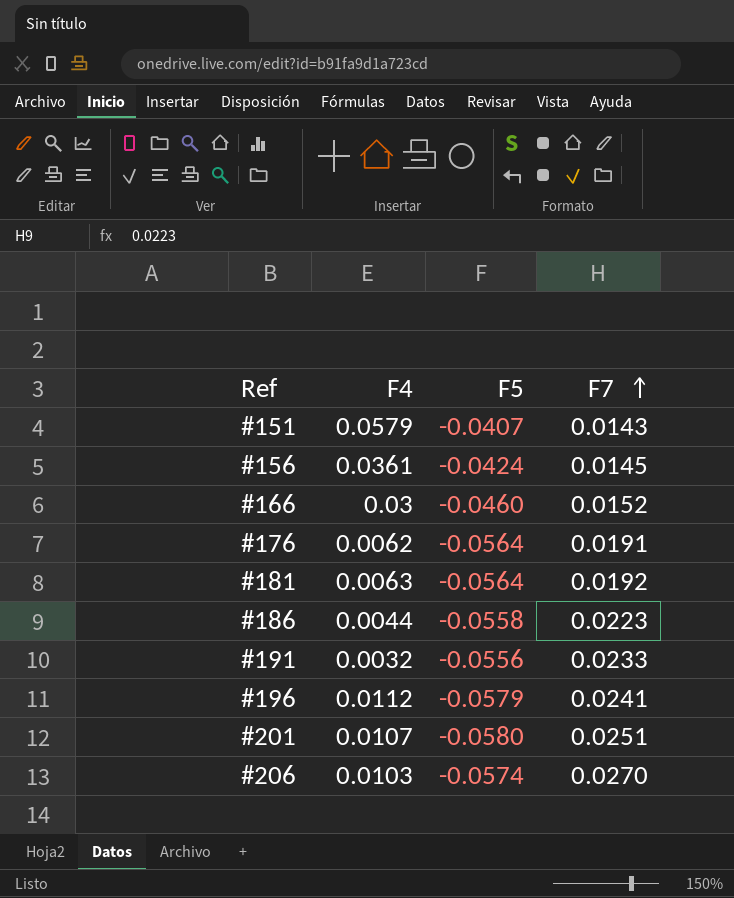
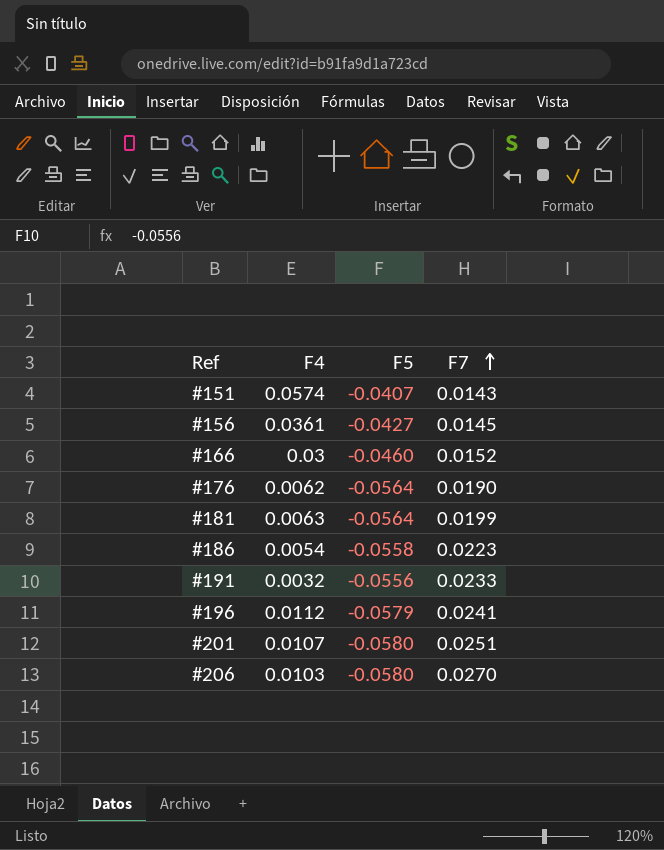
#151 | F4: 0.0579 -> 0.0574
#156 | F5: -0.0424 -> -0.0427
#176 | F7: 0.0191 -> 0.0190
#181 | F7: 0.0192 -> 0.0199
#186 | F4: 0.0044 -> 0.0054
#206 | F5: -0.0574 -> -0.0580

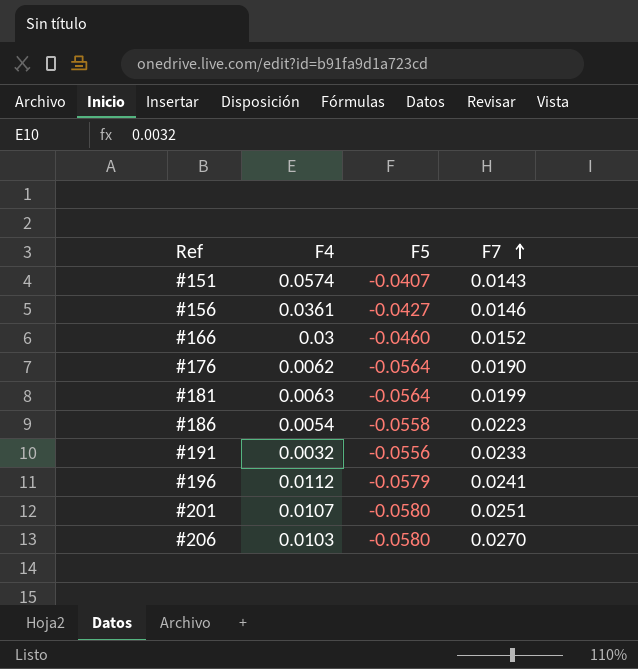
#156 | F7: 0.0145 -> 0.0146

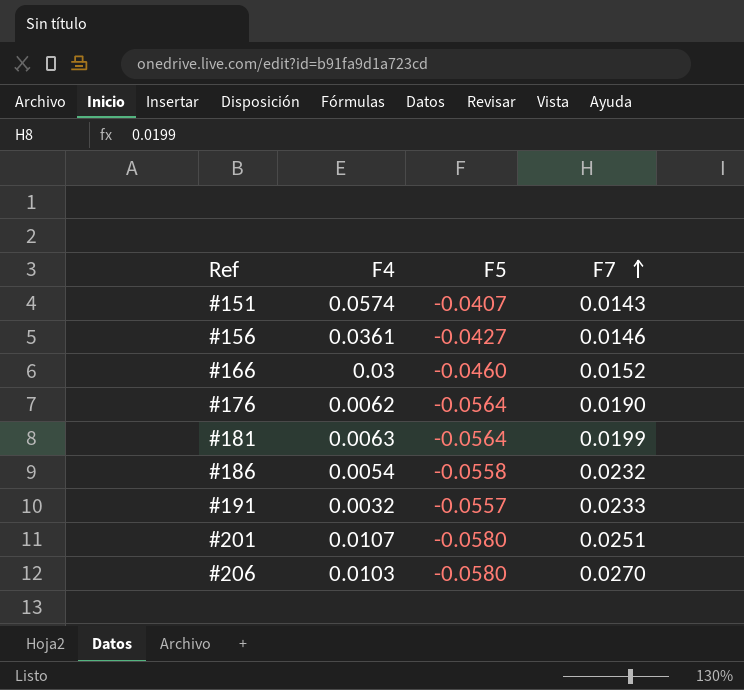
row #196: 0.0112 | -0.0579 | 0.0241 -> none
#186 | F7: 0.0223 -> 0.0232
#191 | F5: -0.0556 -> -0.0557

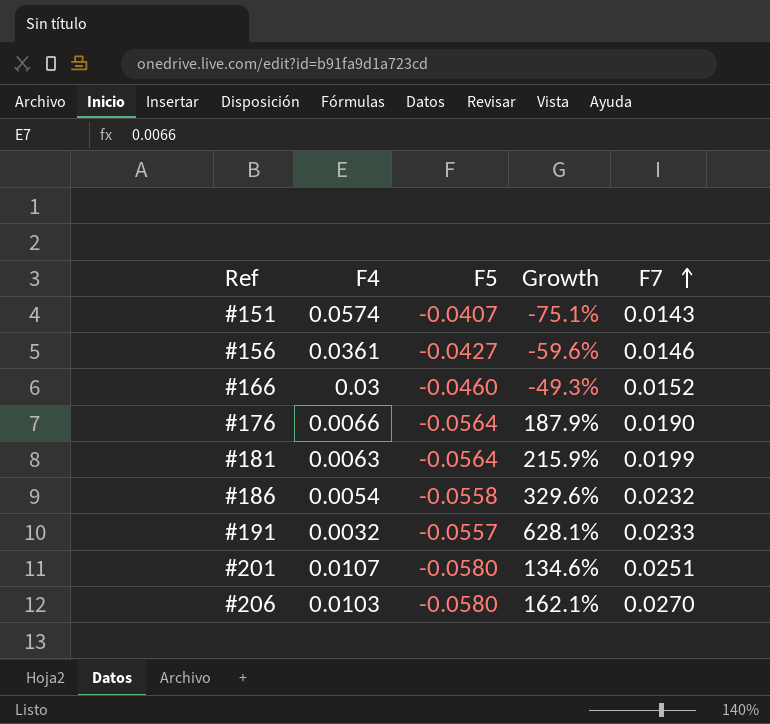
column Growth | formula: none -> ([F7] - [F4]) / [F4]
#176 | F4: 0.0062 -> 0.0066

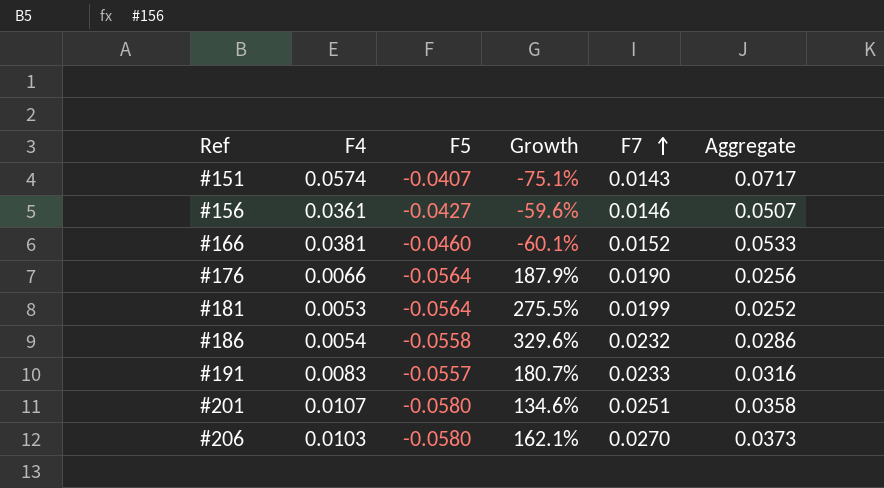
column Aggregate | formula: none -> [F4] + [F7]
#166 | F4: 0.03 -> 0.0381
#166 | Growth: -49.3% -> -60.1%
#181 | F4: 0.0063 -> 0.0053
#181 | Growth: 215.9% -> 275.5%
#191 | F4: 0.0032 -> 0.0083
#191 | Growth: 628.1% -> 180.7%

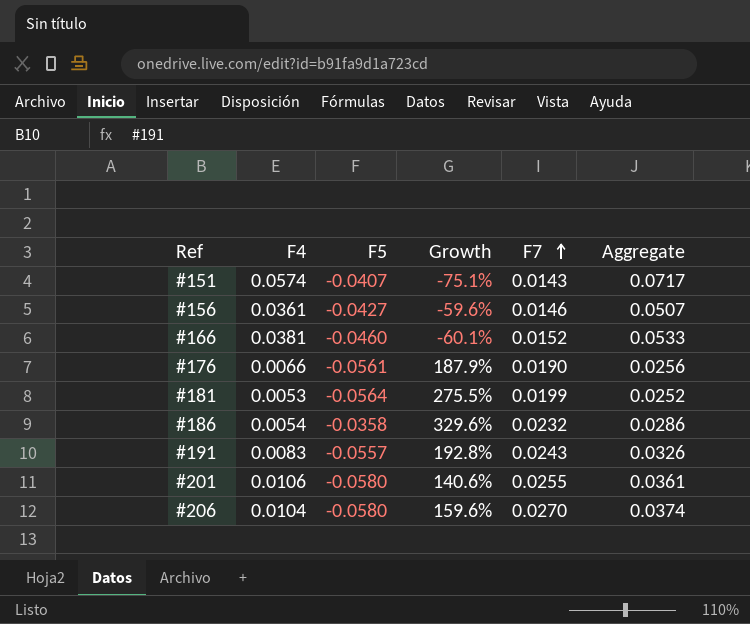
#176 | F5: -0.0564 -> -0.0561
#186 | F5: -0.0558 -> -0.0358
#191 | Growth: 180.7% -> 192.8%
#191 | F7: 0.0233 -> 0.0243
#191 | Aggregate: 0.0316 -> 0.0326
#201 | F4: 0.0107 -> 0.0106
#201 | Growth: 134.6% -> 140.6%
#201 | F7: 0.0251 -> 0.0255
#201 | Aggregate: 0.0358 -> 0.0361
#206 | F4: 0.0103 -> 0.0104
#206 | Growth: 162.1% -> 159.6%
#206 | Aggregate: 0.0373 -> 0.0374

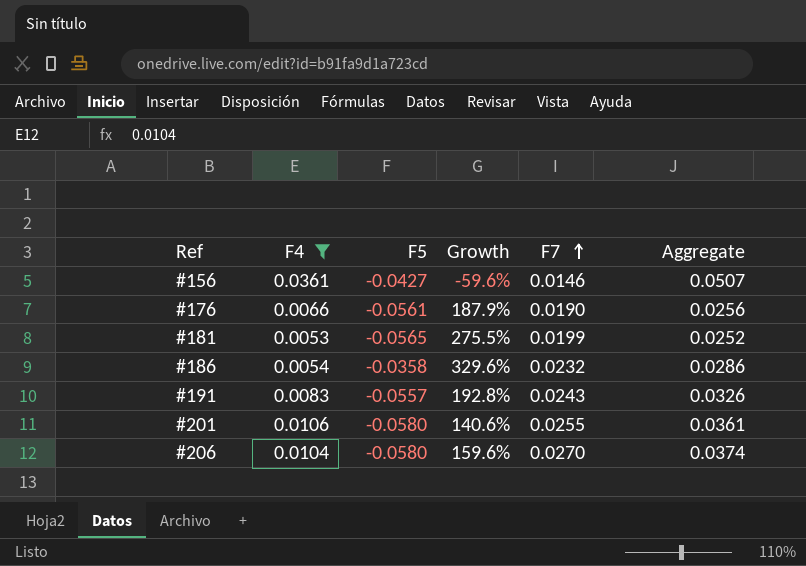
filter: none -> F4 <= 0.0361
#181 | F5: -0.0564 -> -0.0565

